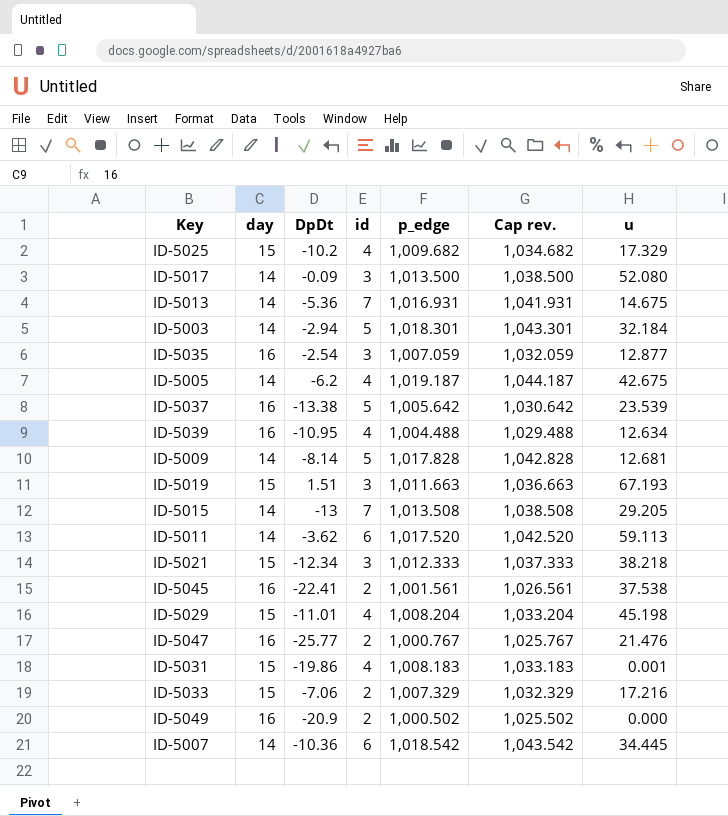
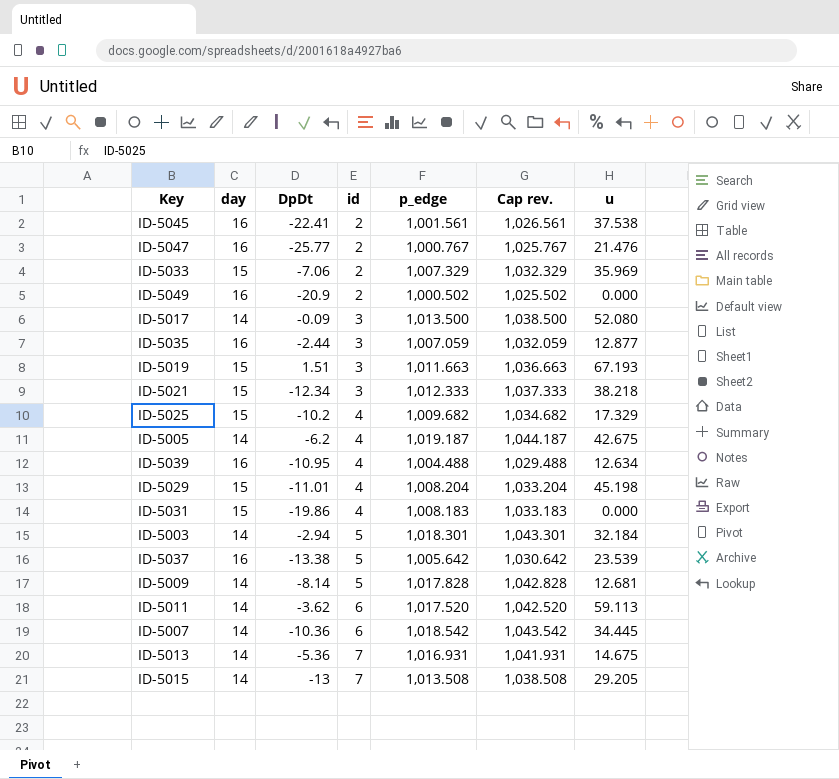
row order: none -> id ascending
ID-5033 | u: 17.216 -> 35.969
ID-5035 | DpDt: -2.54 -> -2.44
ID-5031 | u: 0.001 -> 0.000

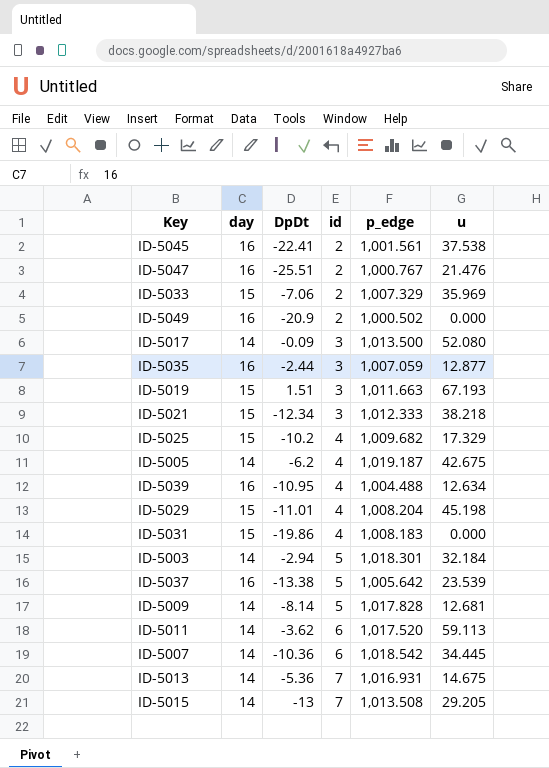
column Cap rev. | formula: [p_edge] + 25 -> none
ID-5047 | DpDt: -25.77 -> -25.51

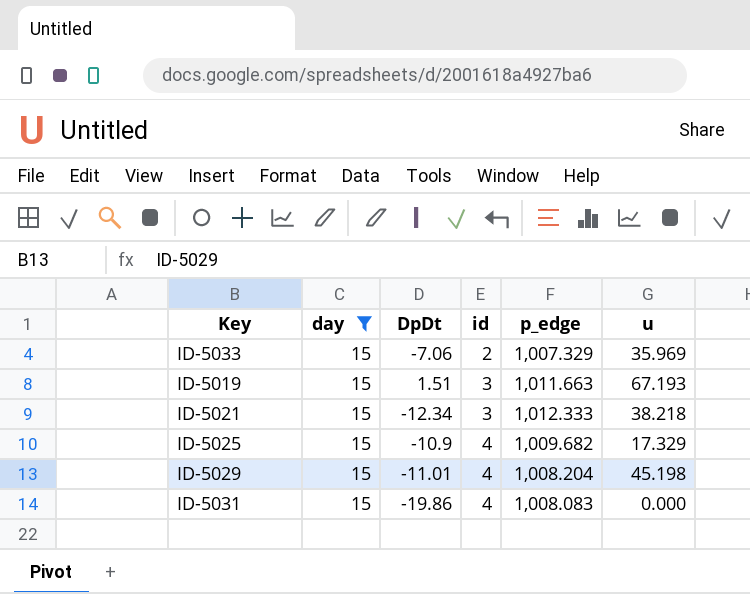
filter: none -> day = 15
ID-5025 | DpDt: -10.2 -> -10.9
ID-5031 | p_edge: 1,008.183 -> 1,008.083

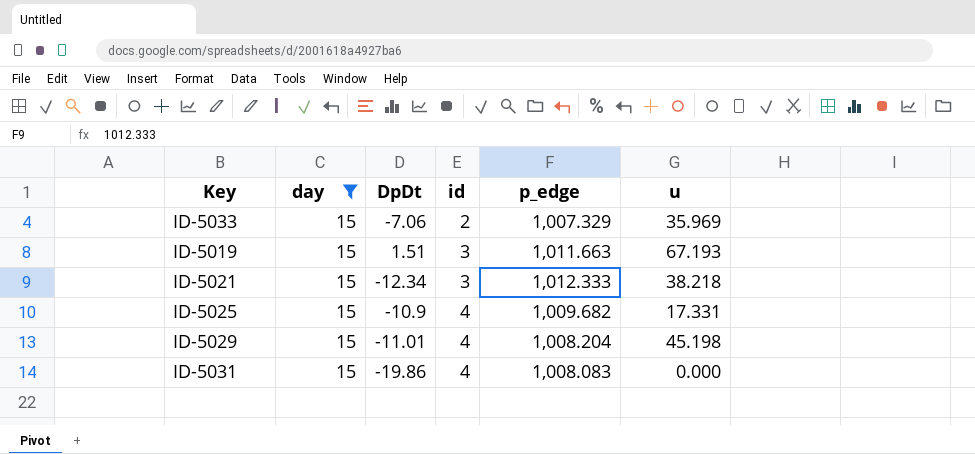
ID-5025 | u: 17.329 -> 17.331

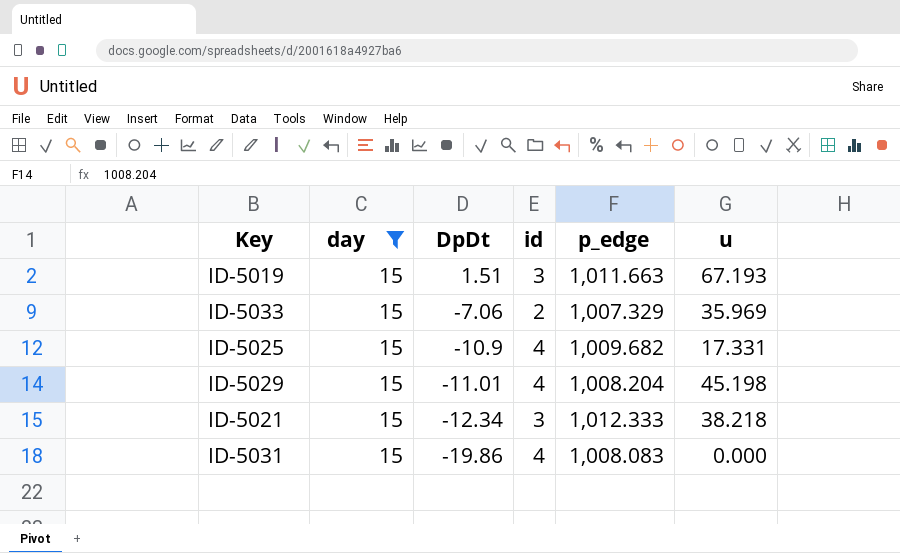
row order: id ascending -> DpDt descending

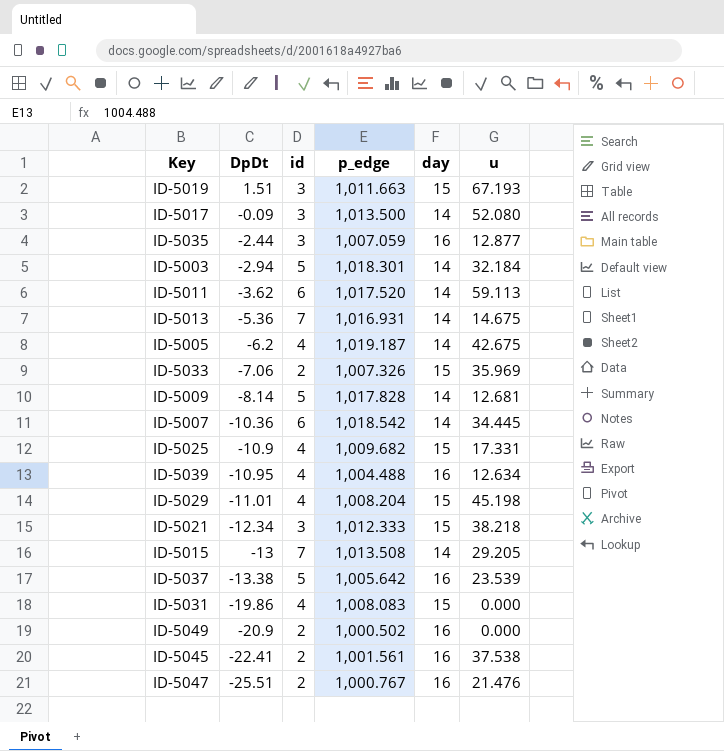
filter: day = 15 -> none
column day | position: 2 -> 5
ID-5033 | p_edge: 1,007.329 -> 1,007.326

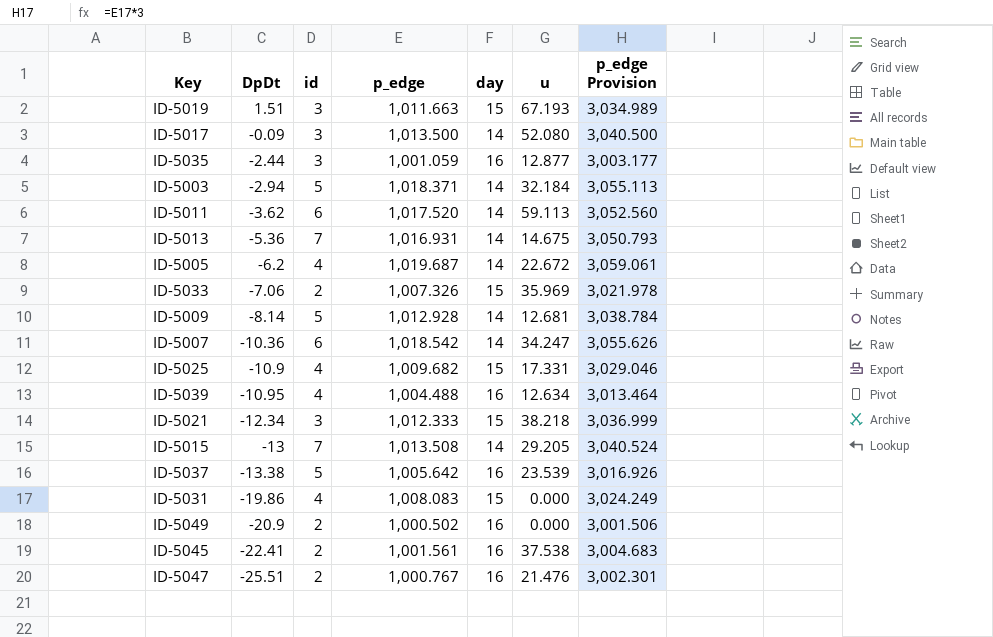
column p_edge Provision | formula: none -> [p_edge] * 3
row ID-5029: -11.01 | 4 | 1,008.204 | 15 | 45.198 -> none
ID-5035 | p_edge: 1,007.059 -> 1,001.059
ID-5003 | p_edge: 1,018.301 -> 1,018.371
ID-5005 | p_edge: 1,019.187 -> 1,019.687
ID-5005 | u: 42.675 -> 22.672
ID-5009 | p_edge: 1,017.828 -> 1,012.928
ID-5007 | u: 34.445 -> 34.247

